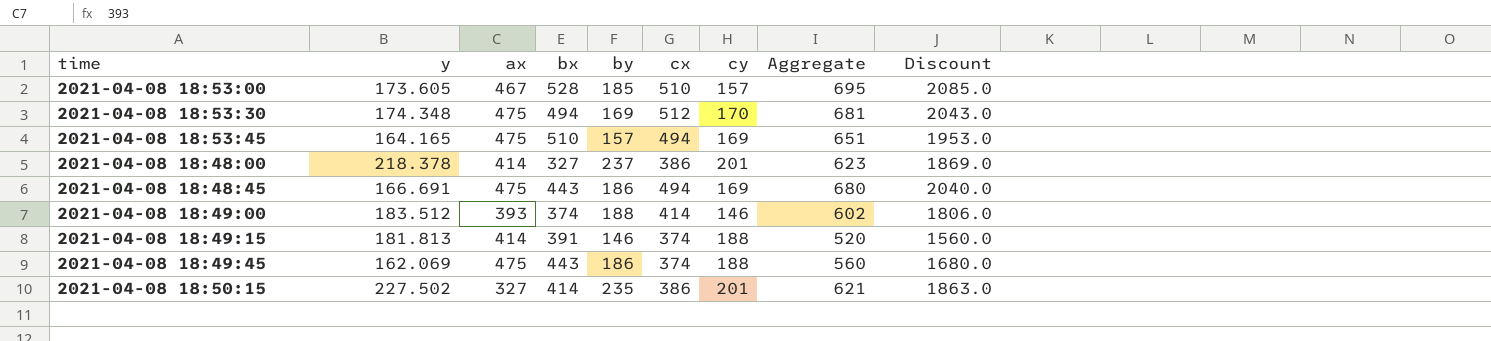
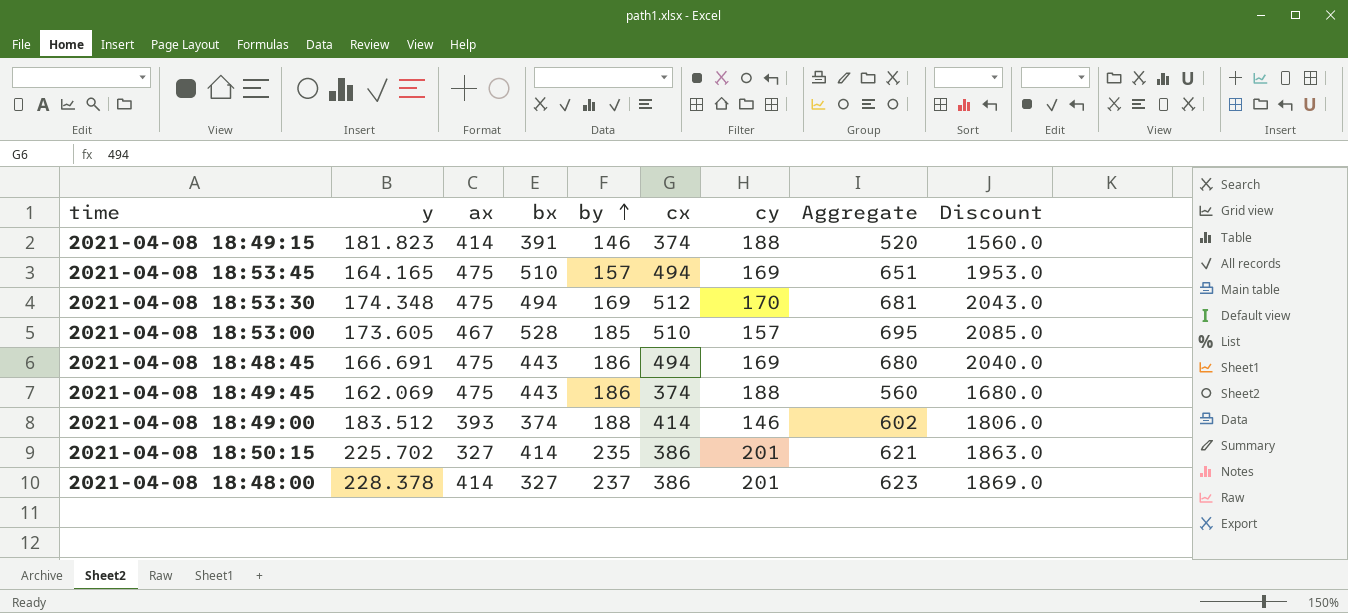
row order: none -> by ascending
2021-04-08 18:49:15 | y: 181.813 -> 181.823
2021-04-08 18:50:15 | y: 227.502 -> 225.702
2021-04-08 18:48:00 | y: 218.378 -> 228.378

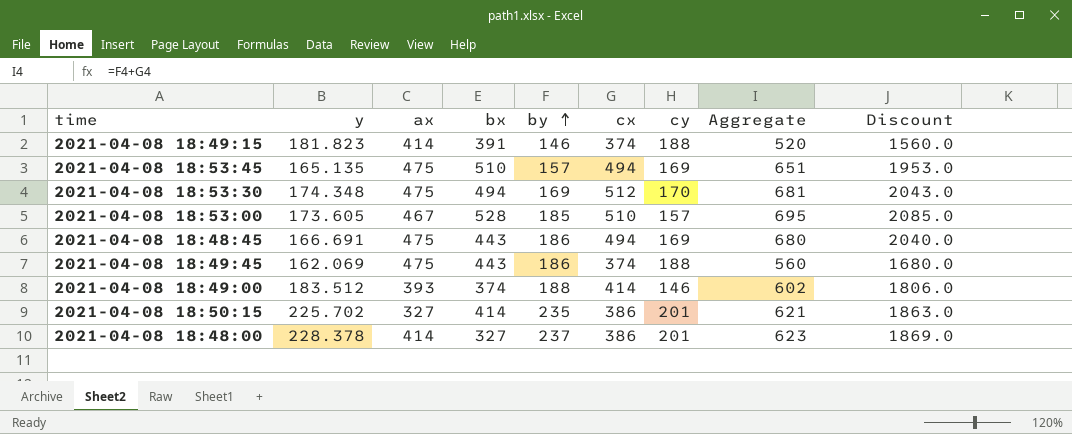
2021-04-08 18:53:45 | y: 164.165 -> 165.135

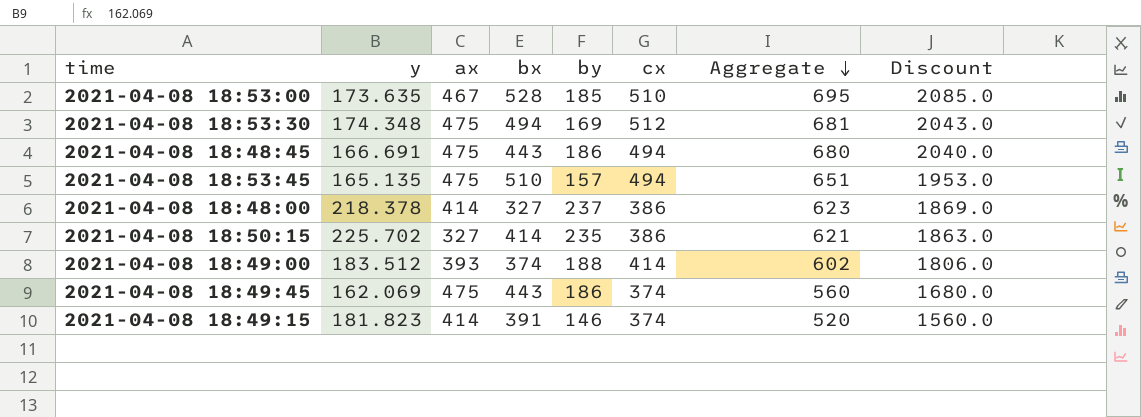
row order: by ascending -> Aggregate descending
column cy | position: 7 -> none
2021-04-08 18:53:00 | y: 173.605 -> 173.635
2021-04-08 18:48:00 | y: 228.378 -> 218.378

